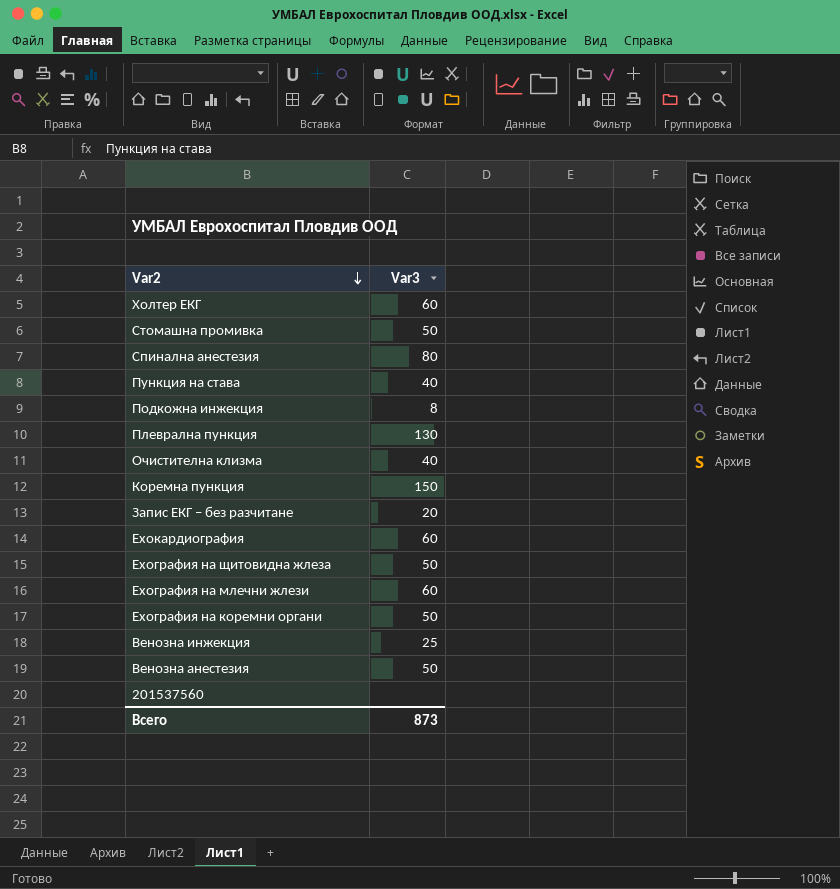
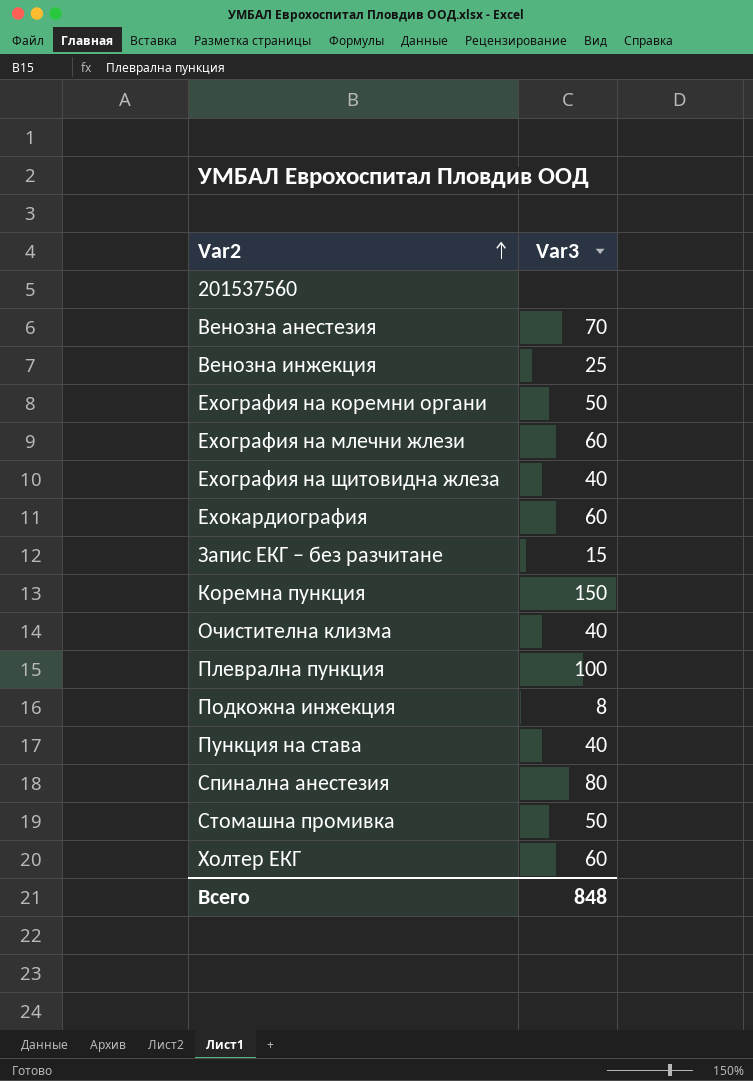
row order: Var2 descending -> Var2 ascending
Венозна анестезия | Var3: 50 -> 70
Ехография на щитовидна жлеза | Var3: 50 -> 40
Запис ЕКГ – без разчитане | Var3: 20 -> 15
Плеврална пункция | Var3: 130 -> 100
Всего | Var3: 873 -> 848

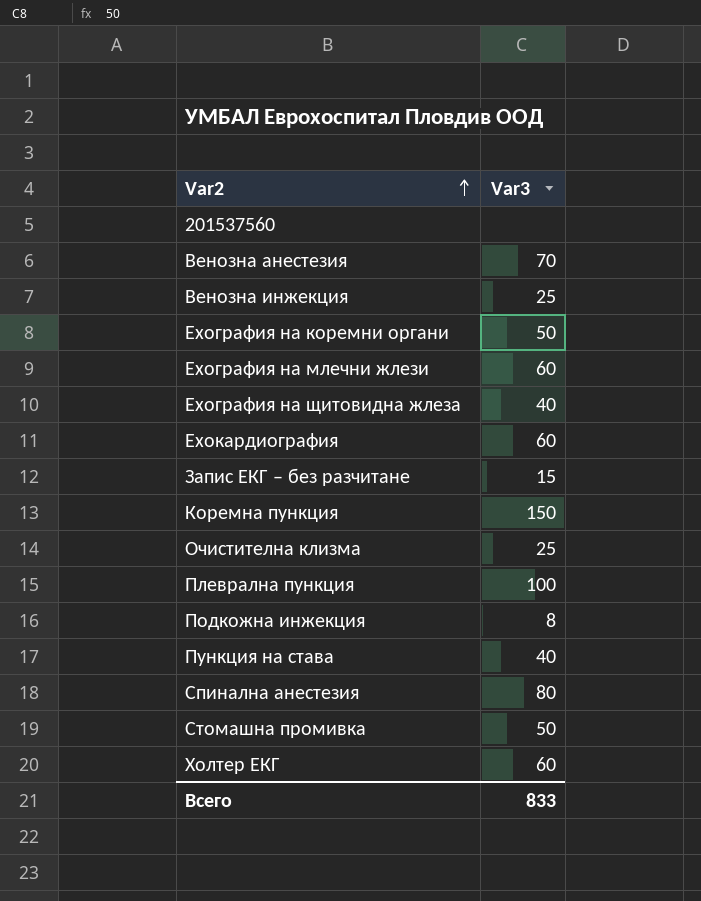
Очистителна клизма | Var3: 40 -> 25
Всего | Var3: 848 -> 833

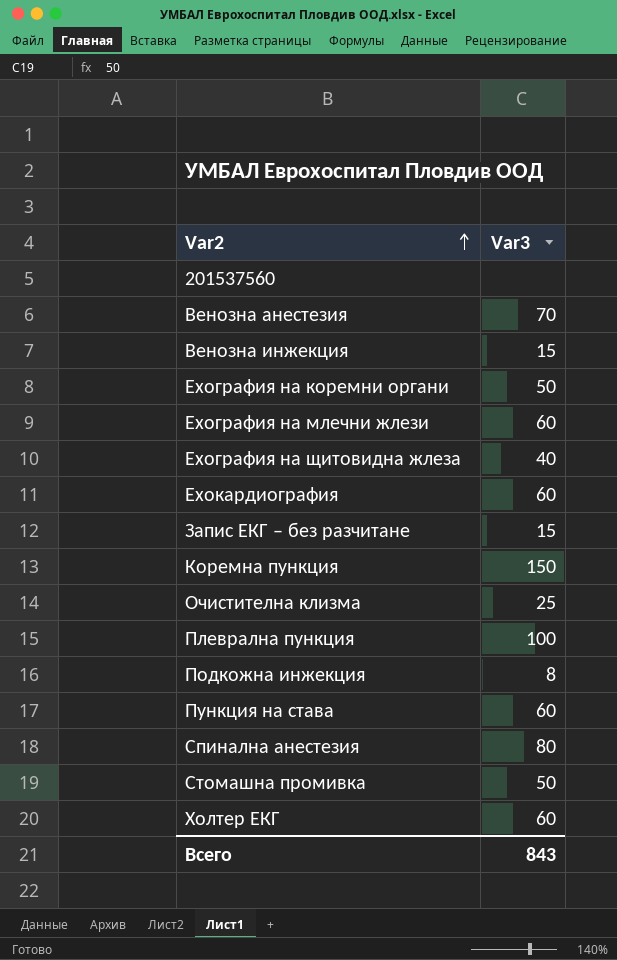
Венозна инжекция | Var3: 25 -> 15
Пункция на става | Var3: 40 -> 60
Всего | Var3: 833 -> 843

